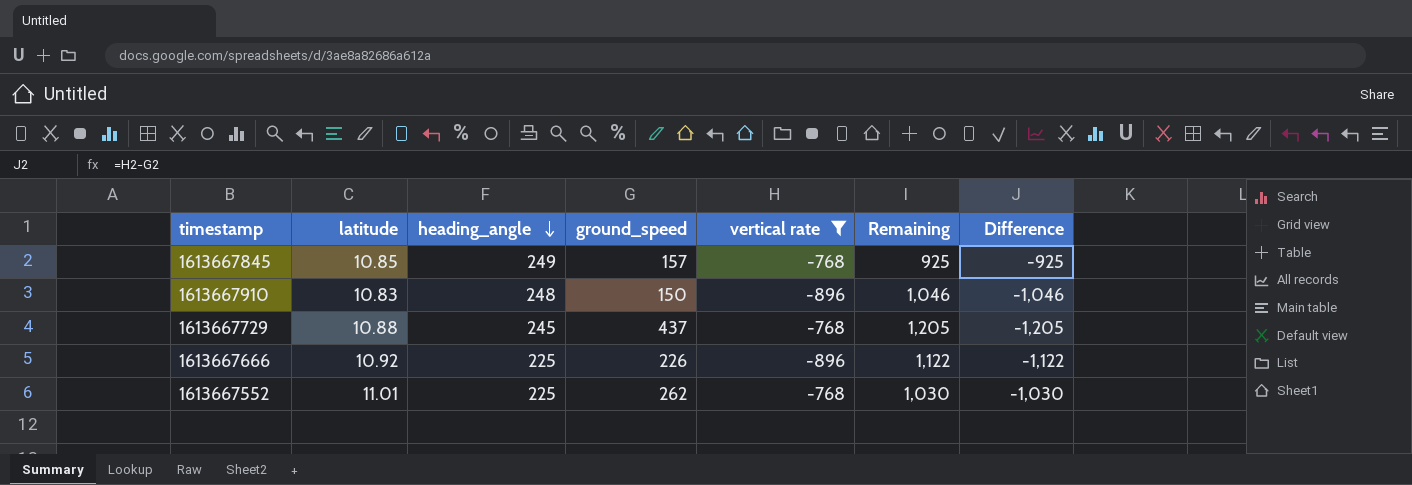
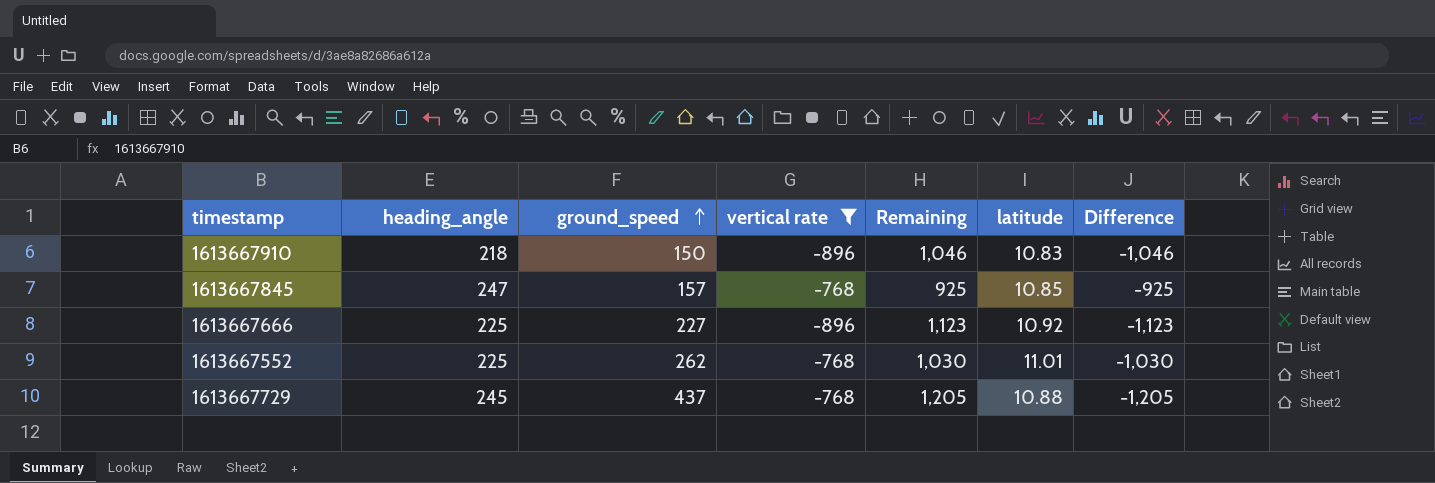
row order: heading_angle descending -> ground_speed ascending
column latitude | position: 2 -> 6
1613667910 | heading_angle: 248 -> 218
1613667845 | heading_angle: 249 -> 247
1613667666 | ground_speed: 226 -> 227
1613667666 | Remaining: 1,122 -> 1,123
1613667666 | Difference: -1,122 -> -1,123

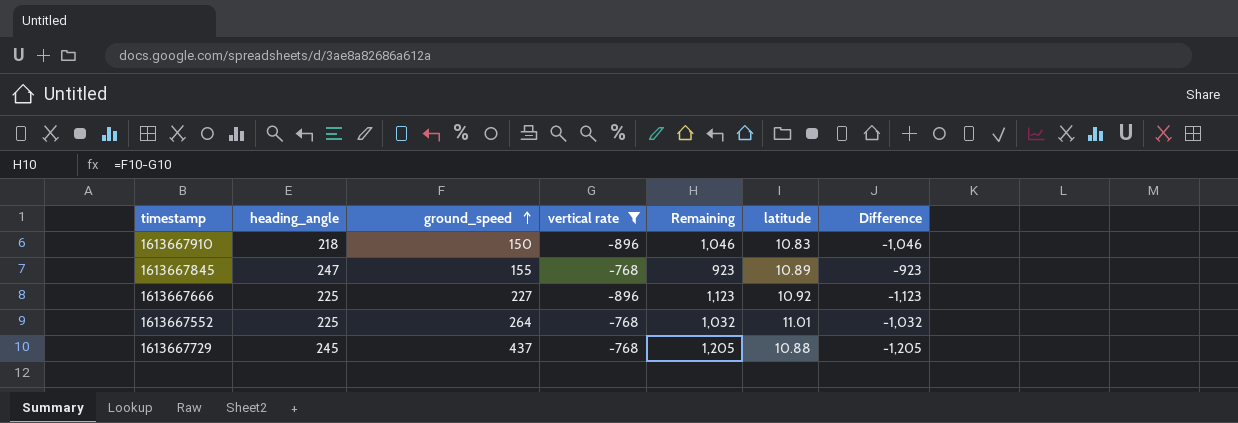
1613667845 | ground_speed: 157 -> 155
1613667845 | Remaining: 925 -> 923
1613667845 | latitude: 10.85 -> 10.89
1613667845 | Difference: -925 -> -923
1613667552 | ground_speed: 262 -> 264
1613667552 | Remaining: 1,030 -> 1,032
1613667552 | Difference: -1,030 -> -1,032

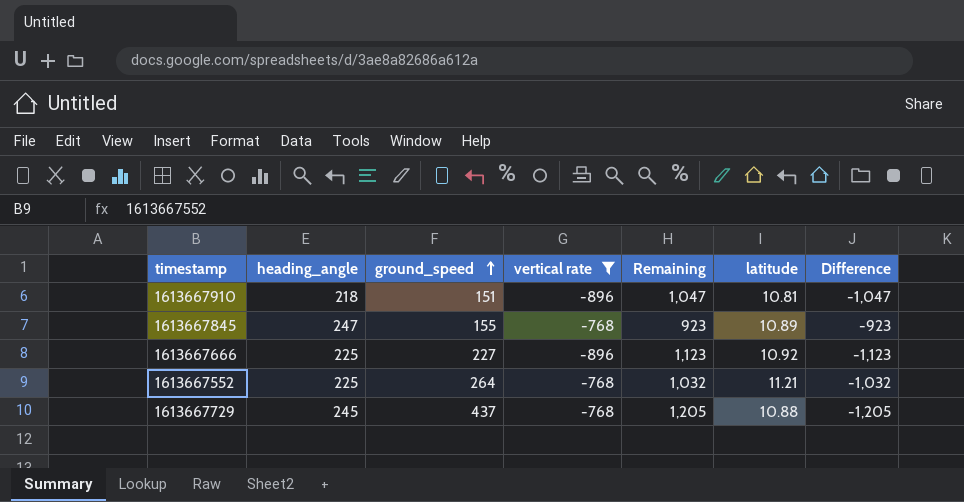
1613667910 | ground_speed: 150 -> 151
1613667910 | Remaining: 1,046 -> 1,047
1613667910 | latitude: 10.83 -> 10.81
1613667910 | Difference: -1,046 -> -1,047
1613667552 | latitude: 11.01 -> 11.21

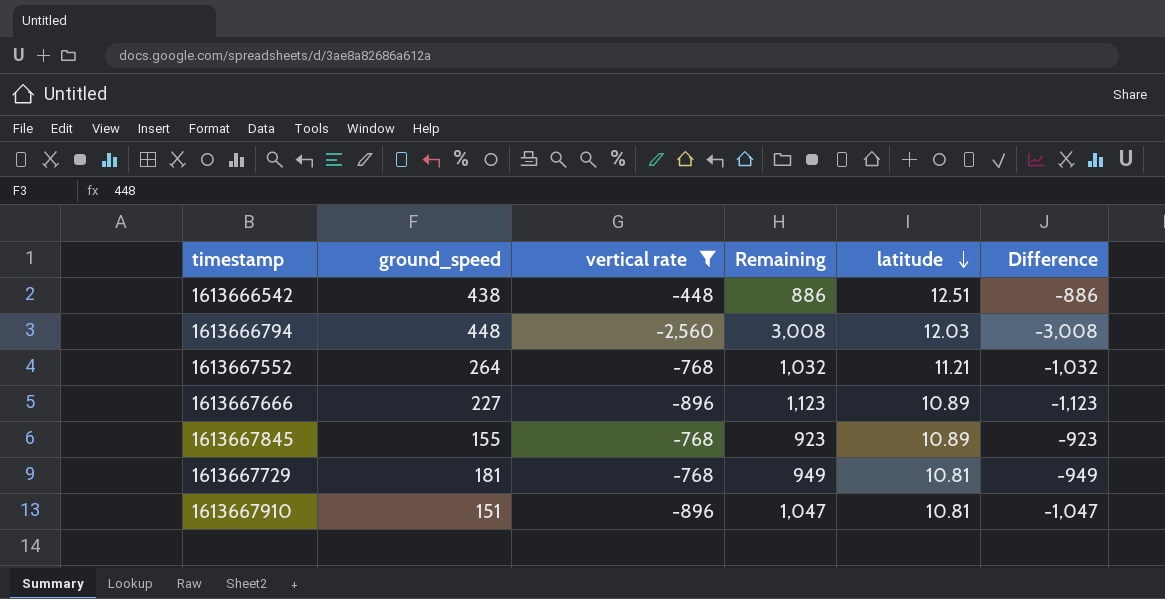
row order: ground_speed ascending -> latitude descending
column heading_angle | position: 2 -> none
row 1613666542: none -> 438 | -448 | 886 | 12.51 | -886
row 1613666794: none -> 448 | -2,560 | 3,008 | 12.03 | -3,008
1613667666 | latitude: 10.92 -> 10.89
1613667729 | ground_speed: 437 -> 181
1613667729 | Remaining: 1,205 -> 949
1613667729 | latitude: 10.88 -> 10.81
1613667729 | Difference: -1,205 -> -949

